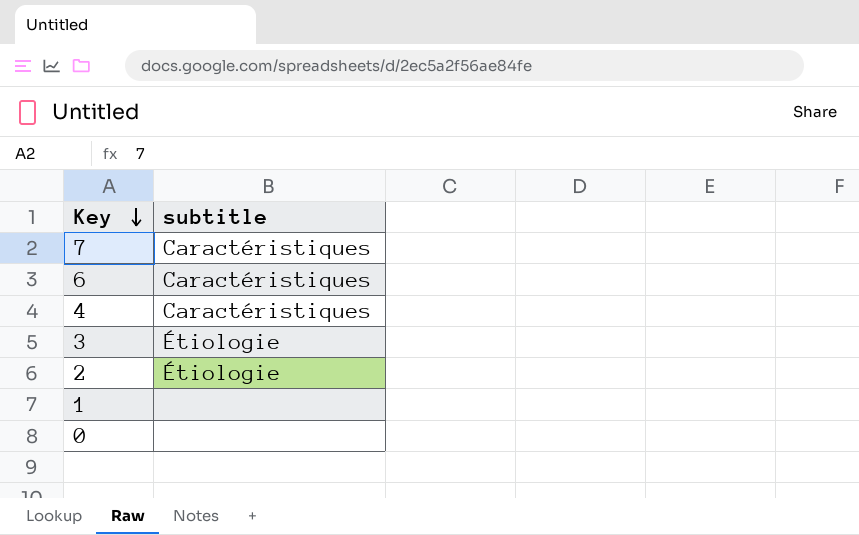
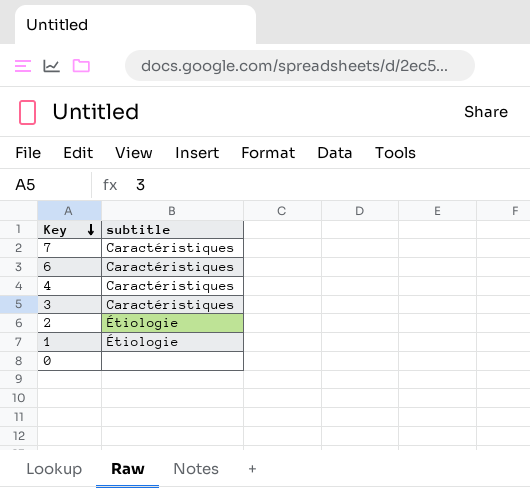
3 | subtitle: Étiologie -> Caractéristiques
1 | subtitle: none -> Étiologie

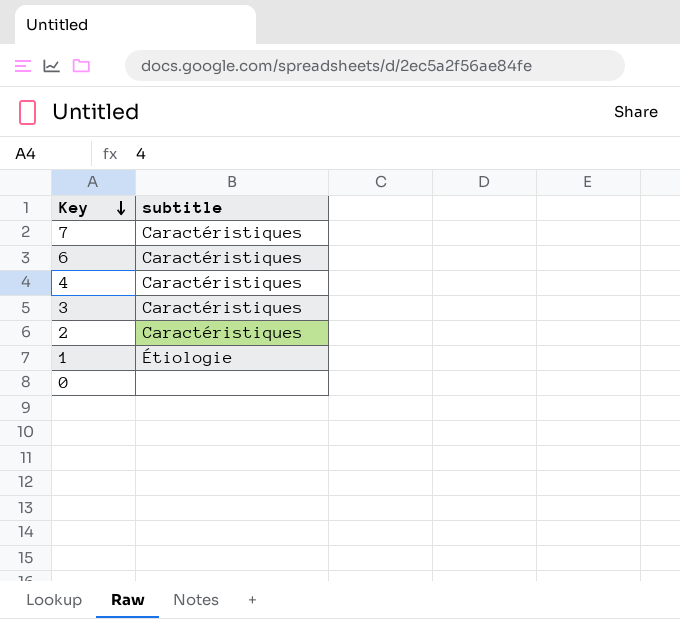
2 | subtitle: Étiologie -> Caractéristiques

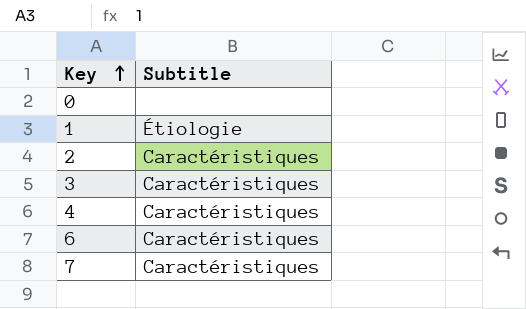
row order: Key descending -> Key ascending
column name: subtitle -> Subtitle

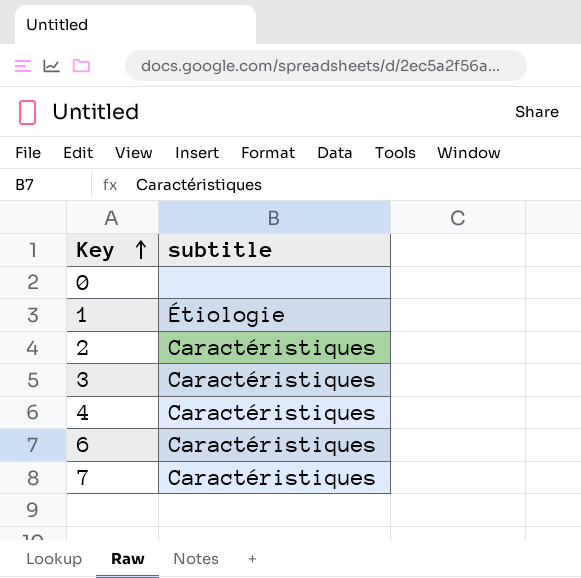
column name: Subtitle -> subtitle

